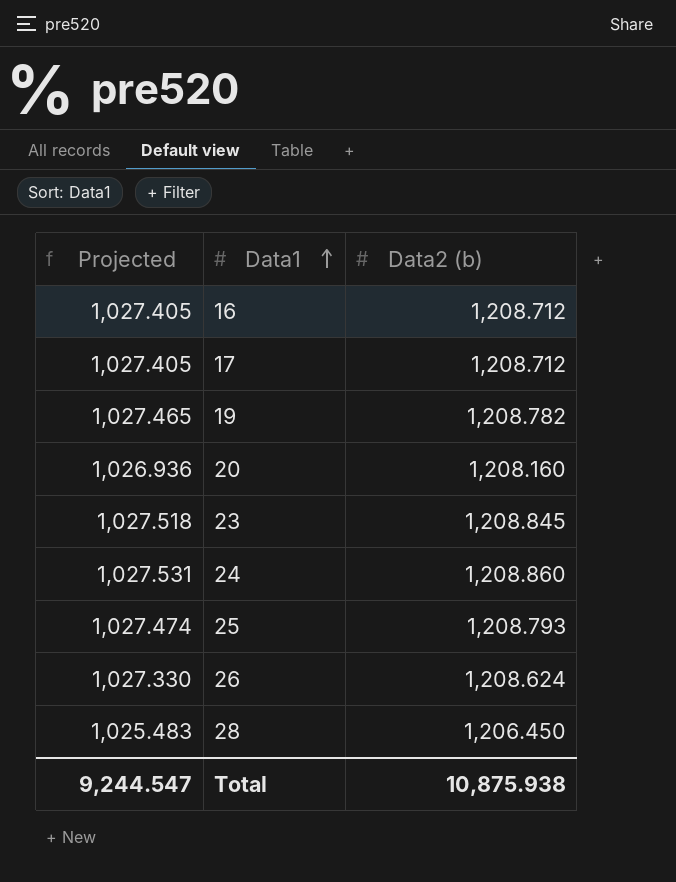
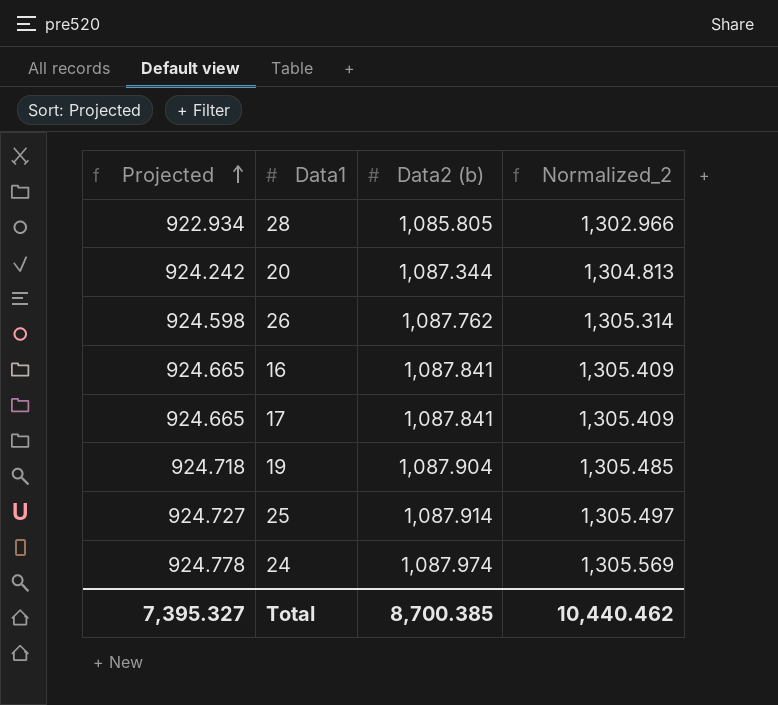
row order: Data1 ascending -> Projected ascending
column Normalized_2 | formula: none -> [Data2 (b)] * 1.2
row 23: 1,027.518 | 1,208.845 -> none
28 | Projected: 1,025.483 -> 922.934
28 | Data2 (b): 1,206.450 -> 1,085.805
20 | Projected: 1,026.936 -> 924.242
20 | Data2 (b): 1,208.160 -> 1,087.344
26 | Projected: 1,027.330 -> 924.598
26 | Data2 (b): 1,208.624 -> 1,087.762
16 | Projected: 1,027.405 -> 924.665
16 | Data2 (b): 1,208.712 -> 1,087.841
17 | Projected: 1,027.405 -> 924.665
17 | Data2 (b): 1,208.712 -> 1,087.841
19 | Projected: 1,027.465 -> 924.718
19 | Data2 (b): 1,208.782 -> 1,087.904
25 | Projected: 1,027.474 -> 924.727
25 | Data2 (b): 1,208.793 -> 1,087.914
24 | Projected: 1,027.531 -> 924.778
24 | Data2 (b): 1,208.860 -> 1,087.974
Total | Projected: 9,244.547 -> 7,395.327
Total | Data2 (b): 10,875.938 -> 8,700.385

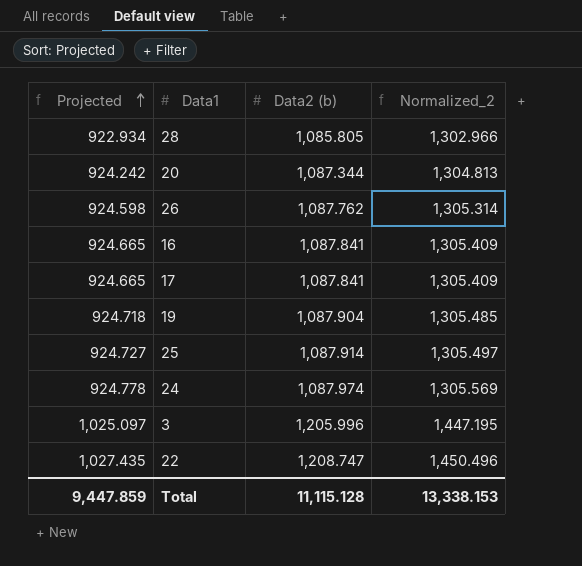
row 3: none -> 1,025.097 | 1,205.996 | 1,447.195
row 22: none -> 1,027.435 | 1,208.747 | 1,450.496
Total | Projected: 7,395.327 -> 9,447.859
Total | Data2 (b): 8,700.385 -> 11,115.128
Total | Normalized_2: 10,440.462 -> 13,338.153

